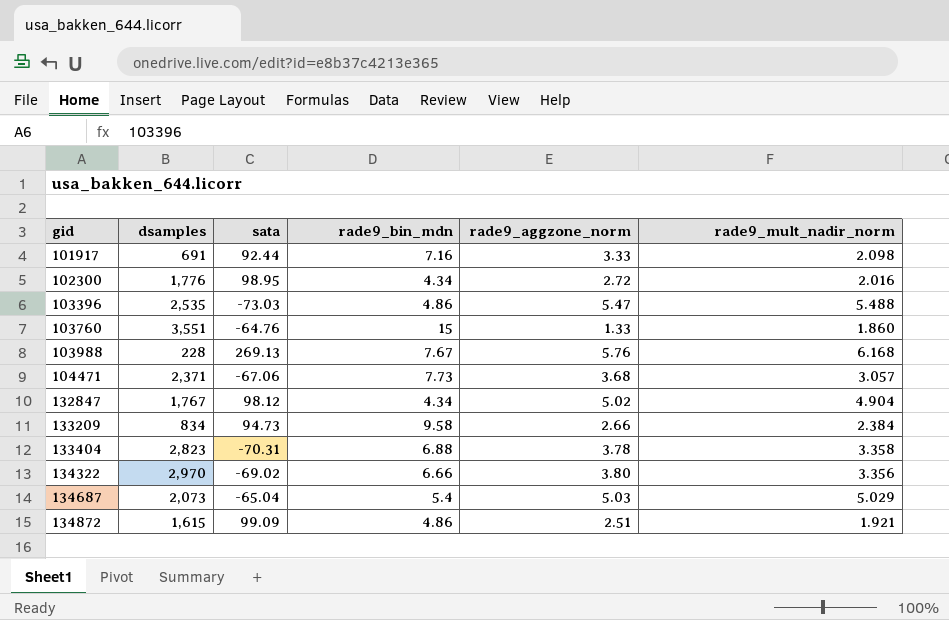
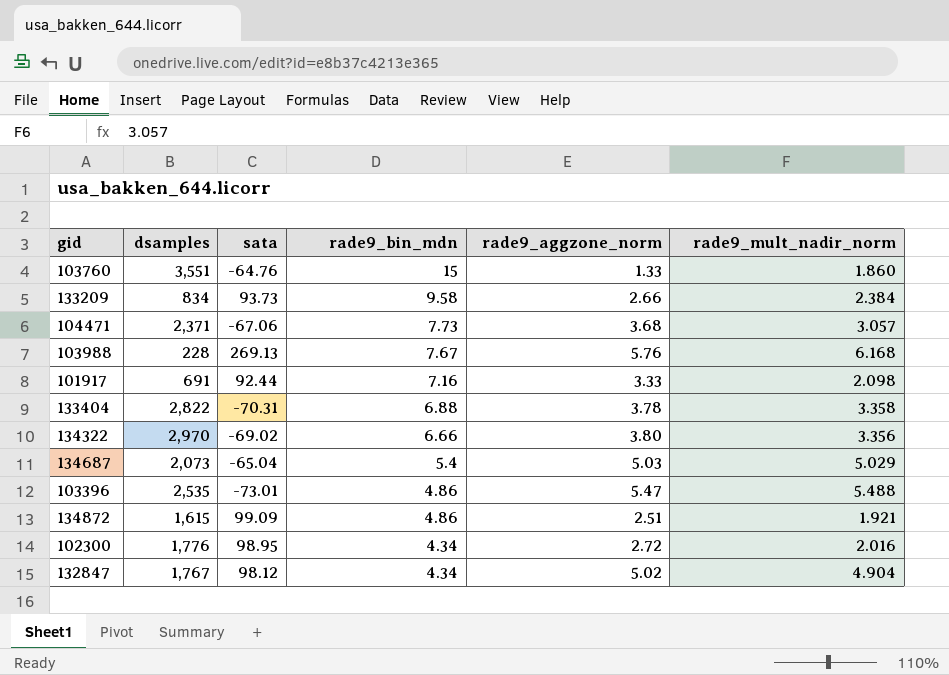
row order: gid ascending -> rade9_bin_mdn descending
133209 | sata: 94.73 -> 93.73
133404 | dsamples: 2,823 -> 2,822
103396 | sata: -73.03 -> -73.01

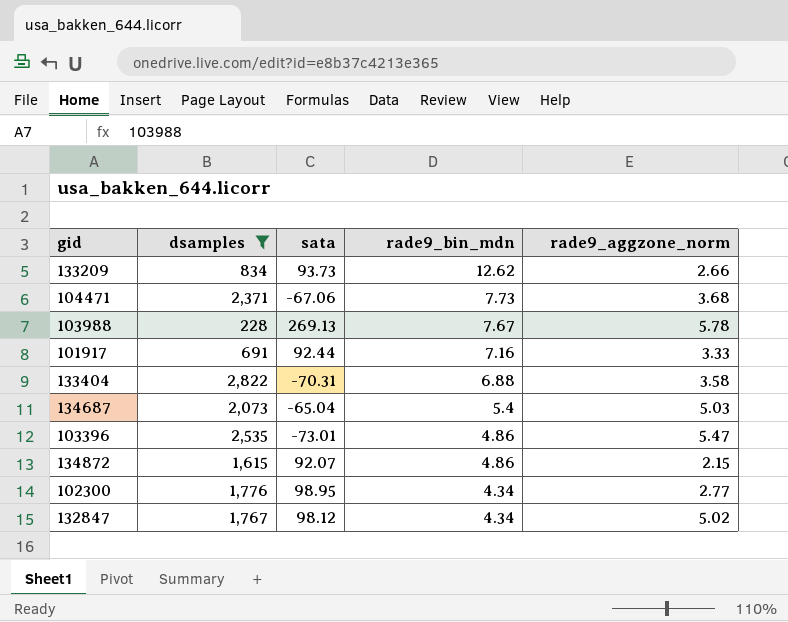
filter: none -> dsamples <= 2,822
column rade9_mult_nadir_norm | position: 6 -> none
133209 | rade9_bin_mdn: 9.58 -> 12.62
103988 | rade9_aggzone_norm: 5.76 -> 5.78
133404 | rade9_aggzone_norm: 3.78 -> 3.58
134872 | sata: 99.09 -> 92.07
134872 | rade9_aggzone_norm: 2.51 -> 2.15
102300 | rade9_aggzone_norm: 2.72 -> 2.77

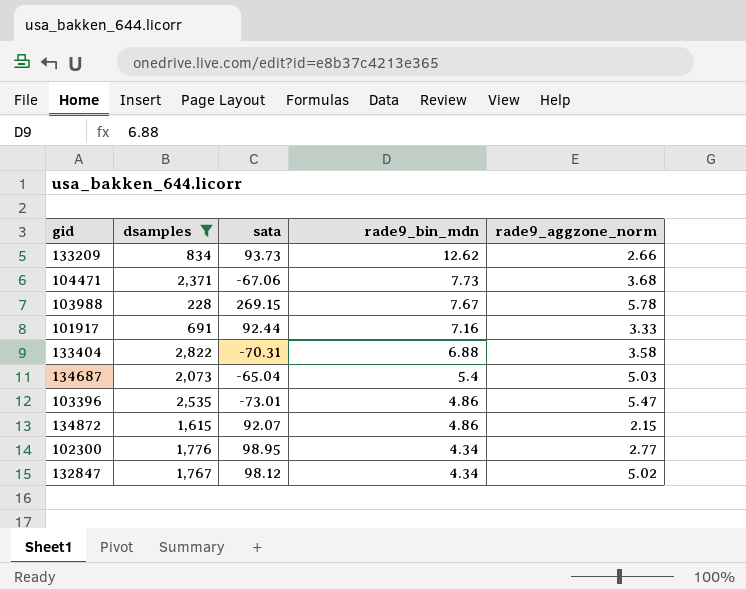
103988 | sata: 269.13 -> 269.15

